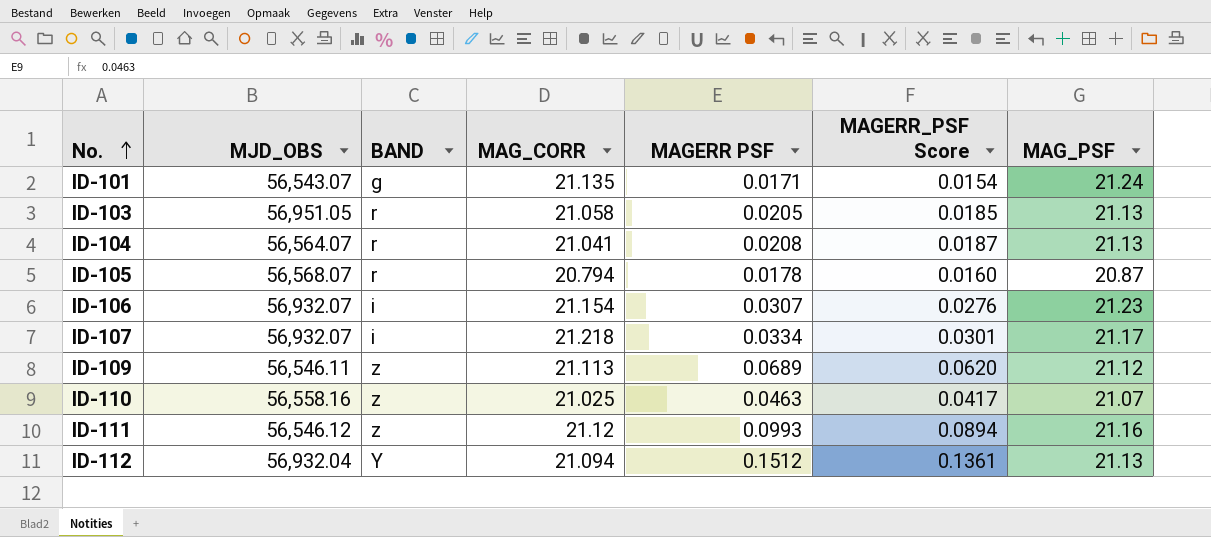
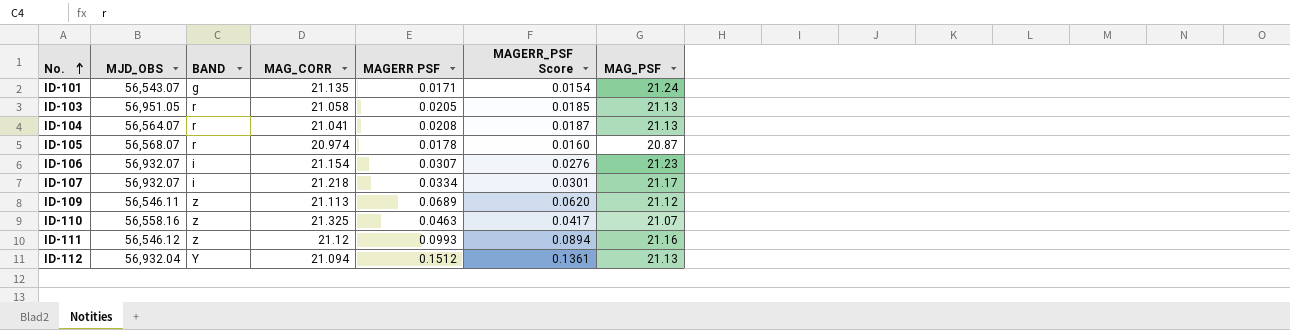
ID-105 | MAG_CORR: 20.794 -> 20.974
ID-110 | MAG_CORR: 21.025 -> 21.325

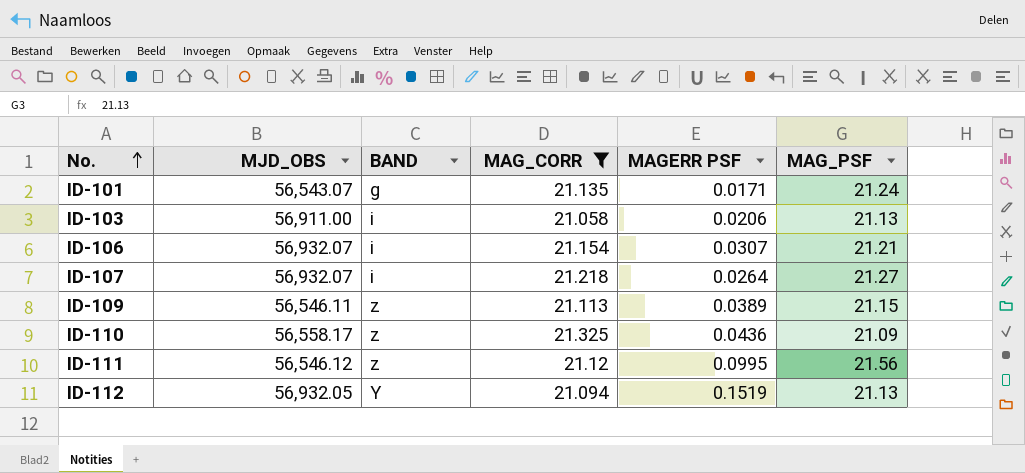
filter: none -> MAG_CORR >= 21.058
column MAGERR_PSF Score | formula: [MAGERR PSF] * 0.9 -> none
ID-103 | MJD_OBS: 56,951.05 -> 56,911.00
ID-103 | BAND: r -> i
ID-103 | MAGERR PSF: 0.0205 -> 0.0206
ID-106 | MAG_PSF: 21.23 -> 21.21
ID-107 | MAGERR PSF: 0.0334 -> 0.0264
ID-107 | MAG_PSF: 21.17 -> 21.27
ID-109 | MAGERR PSF: 0.0689 -> 0.0389
ID-109 | MAG_PSF: 21.12 -> 21.15
ID-110 | MJD_OBS: 56,558.16 -> 56,558.17
ID-110 | MAGERR PSF: 0.0463 -> 0.0436
ID-110 | MAG_PSF: 21.07 -> 21.09
ID-111 | MAGERR PSF: 0.0993 -> 0.0995
ID-111 | MAG_PSF: 21.16 -> 21.56
ID-112 | MJD_OBS: 56,932.04 -> 56,932.05
ID-112 | MAGERR PSF: 0.1512 -> 0.1519

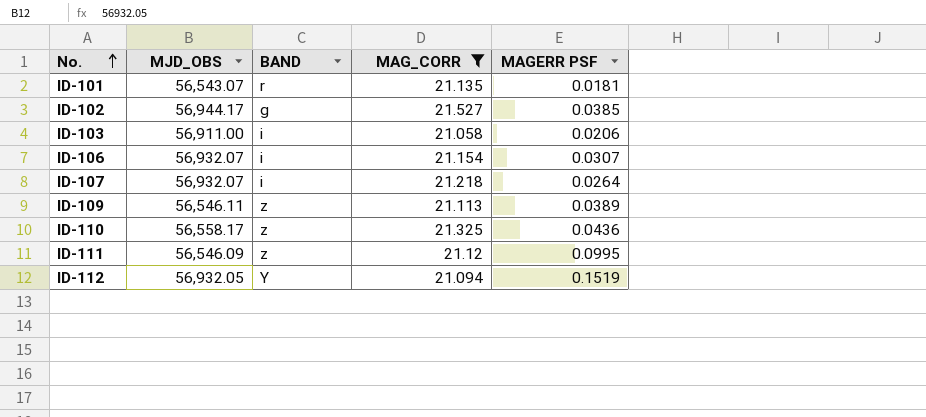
column MAG_PSF | position: 6 -> none
ID-101 | BAND: g -> r
ID-101 | MAGERR PSF: 0.0171 -> 0.0181
row ID-102: none -> 56,944.17 | g | 21.527 | 0.0385
ID-111 | MJD_OBS: 56,546.12 -> 56,546.09

